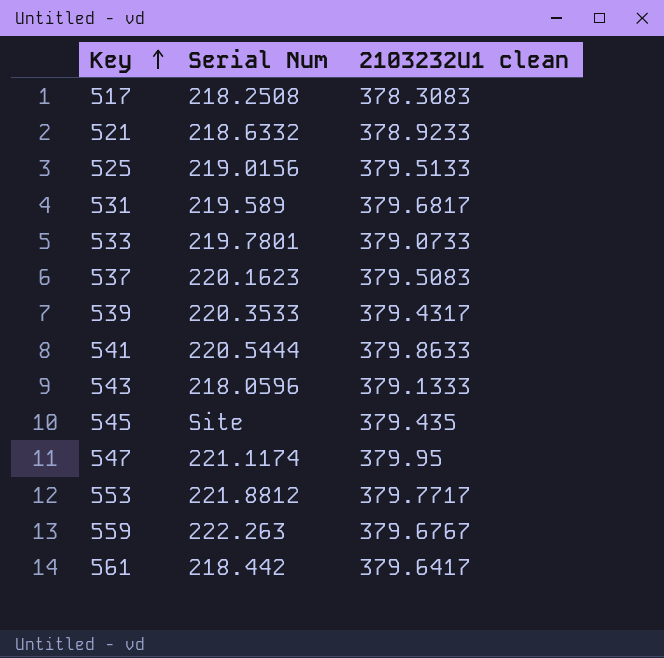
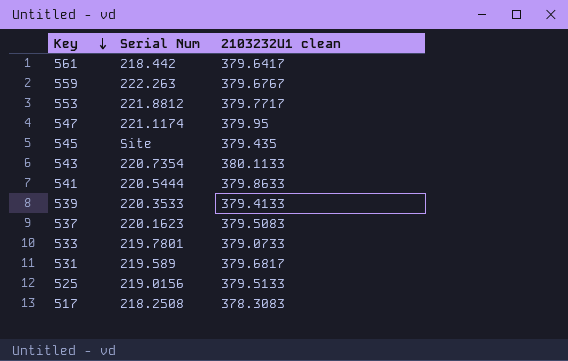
row order: Key ascending -> Key descending
row 521: 218.6332 | 378.9233 -> none
543 | Serial Num: 218.0596 -> 220.7354
543 | 2103232U1 clean: 379.1333 -> 380.1133
539 | 2103232U1 clean: 379.4317 -> 379.4133

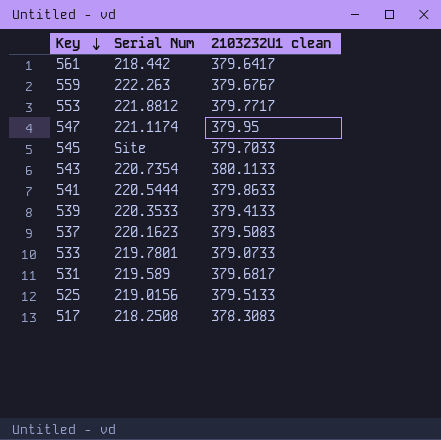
545 | 2103232U1 clean: 379.435 -> 379.7033

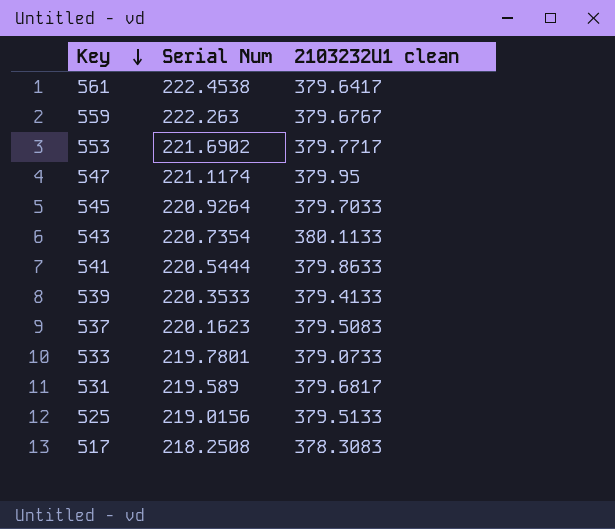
561 | Serial Num: 218.442 -> 222.4538
553 | Serial Num: 221.8812 -> 221.6902
545 | Serial Num: Site -> 220.9264

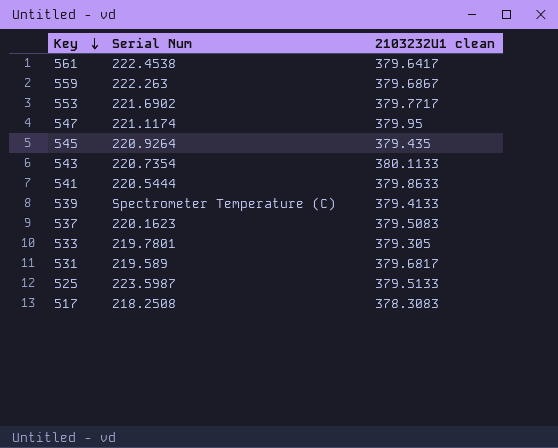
559 | 2103232U1 clean: 379.6767 -> 379.6867
545 | 2103232U1 clean: 379.7033 -> 379.435
539 | Serial Num: 220.3533 -> Spectrometer Temperature (C)
533 | 2103232U1 clean: 379.0733 -> 379.305
525 | Serial Num: 219.0156 -> 223.5987

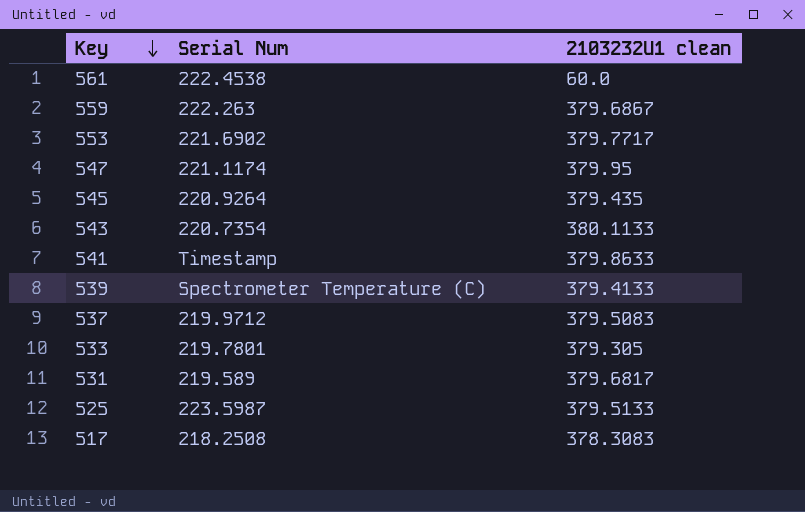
561 | 2103232U1 clean: 379.6417 -> 60.0
541 | Serial Num: 220.5444 -> Timestamp
537 | Serial Num: 220.1623 -> 219.9712

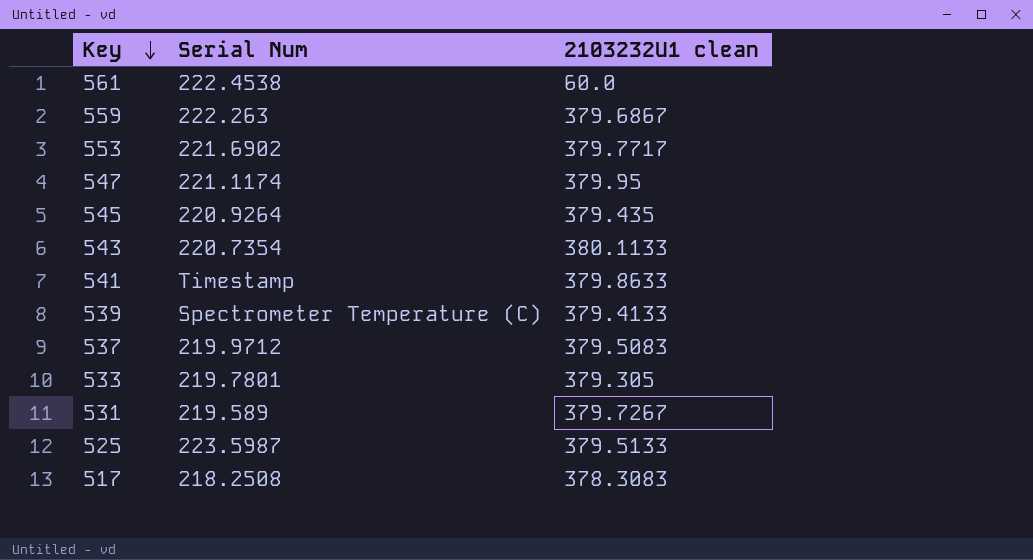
531 | 2103232U1 clean: 379.6817 -> 379.7267

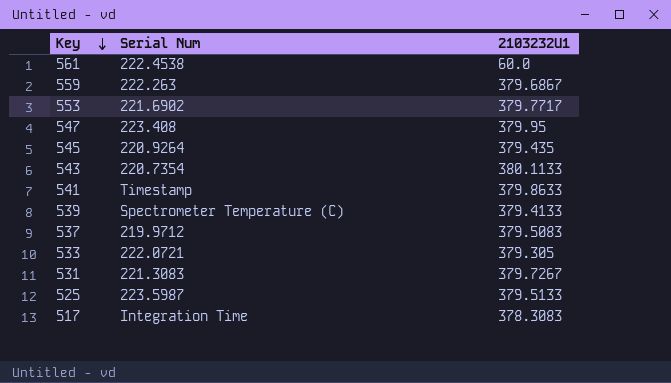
column name: 2103232U1 clean -> 2103232U1
547 | Serial Num: 221.1174 -> 223.408
533 | Serial Num: 219.7801 -> 222.0721
531 | Serial Num: 219.589 -> 221.3083
517 | Serial Num: 218.2508 -> Integration Time

